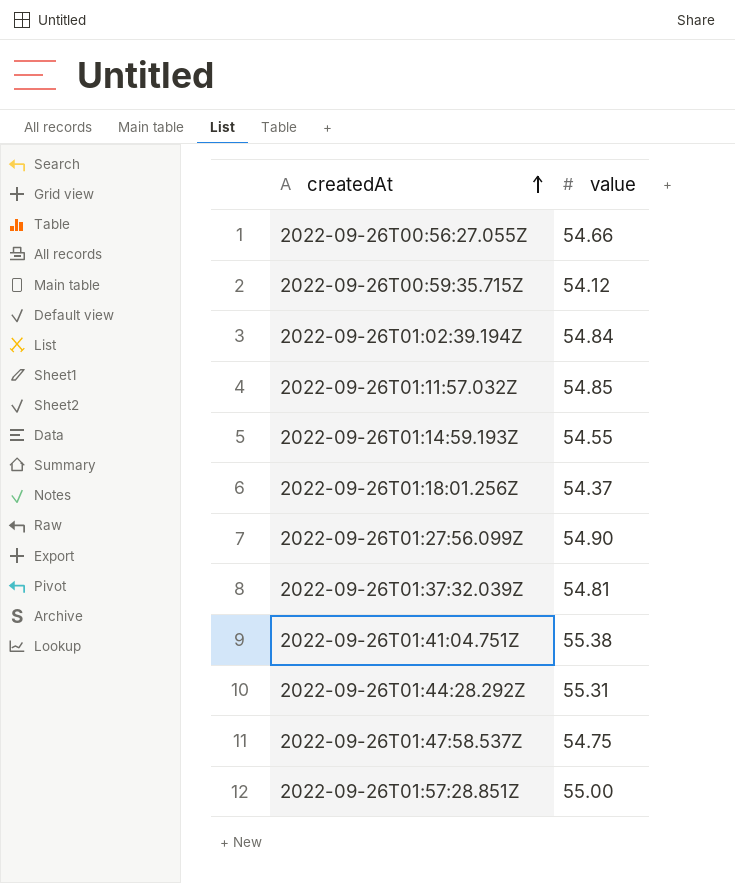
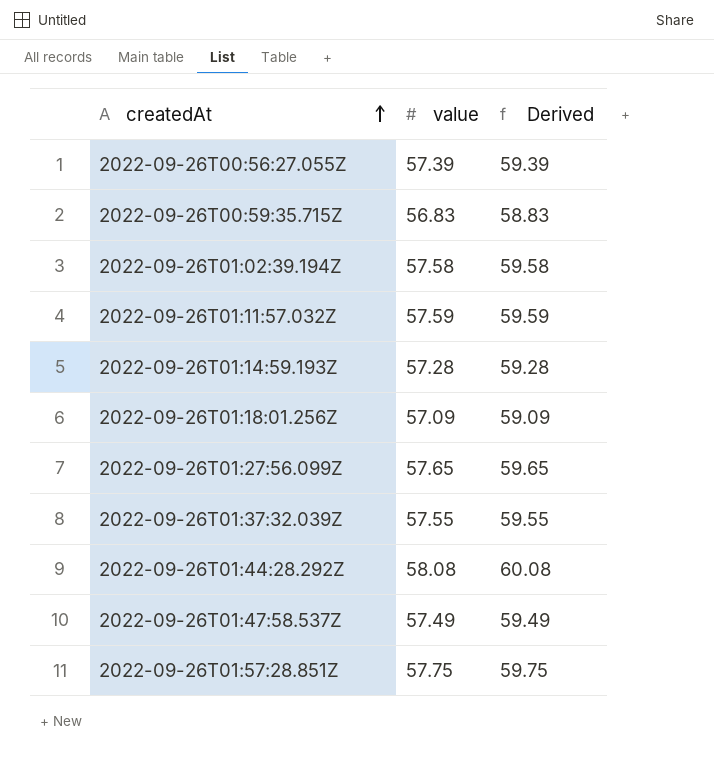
column Derived | formula: none -> [value] + 2
row 2022-09-26T01:41:04.751Z: 55.38 -> none
2022-09-26T00:56:27.055Z | value: 54.66 -> 57.39
2022-09-26T00:59:35.715Z | value: 54.12 -> 56.83
2022-09-26T01:02:39.194Z | value: 54.84 -> 57.58
2022-09-26T01:11:57.032Z | value: 54.85 -> 57.59
2022-09-26T01:14:59.193Z | value: 54.55 -> 57.28
2022-09-26T01:18:01.256Z | value: 54.37 -> 57.09
2022-09-26T01:27:56.099Z | value: 54.90 -> 57.65
2022-09-26T01:37:32.039Z | value: 54.81 -> 57.55
2022-09-26T01:44:28.292Z | value: 55.31 -> 58.08
2022-09-26T01:47:58.537Z | value: 54.75 -> 57.49
2022-09-26T01:57:28.851Z | value: 55.00 -> 57.75

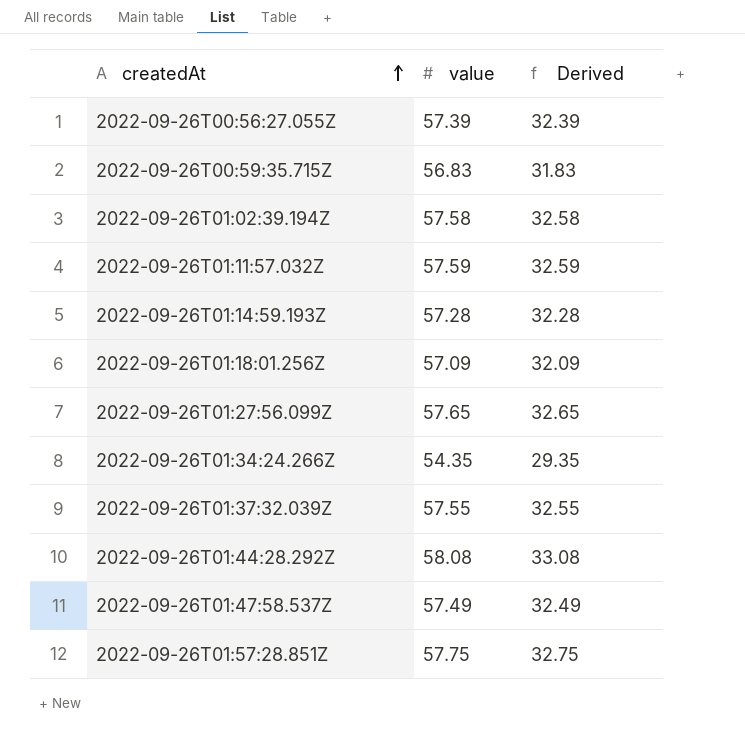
column Derived | formula: [value] + 2 -> [value] - 25
row 2022-09-26T01:34:24.266Z: none -> 54.35 | 29.35

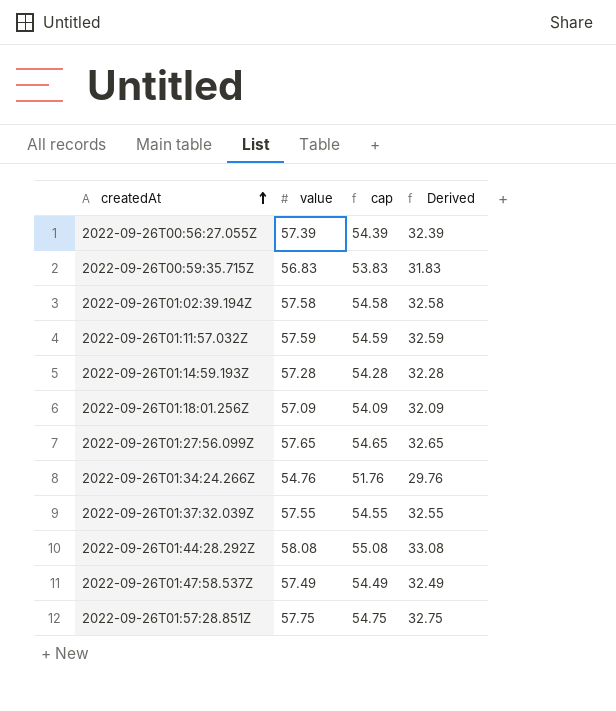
column cap | formula: none -> [value] - 3
2022-09-26T01:34:24.266Z | value: 54.35 -> 54.76
2022-09-26T01:34:24.266Z | Derived: 29.35 -> 29.76

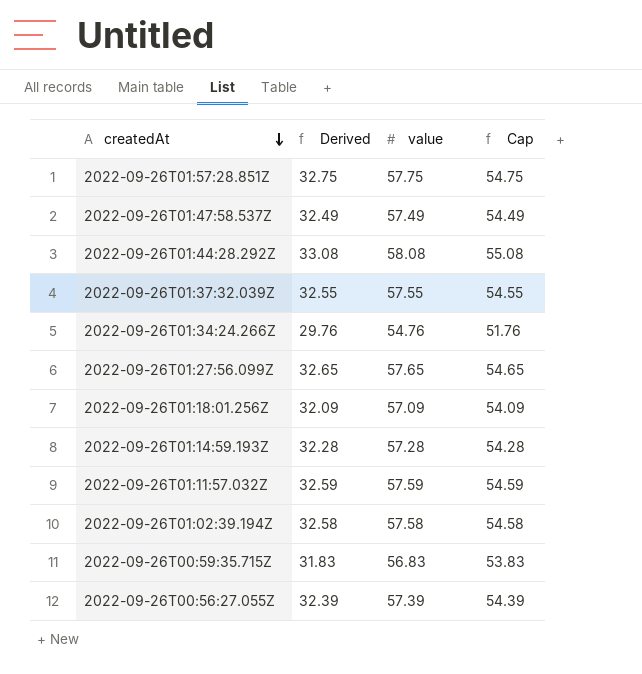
row order: createdAt ascending -> createdAt descending
column Derived | position: 4 -> 2
column name: cap -> Cap

